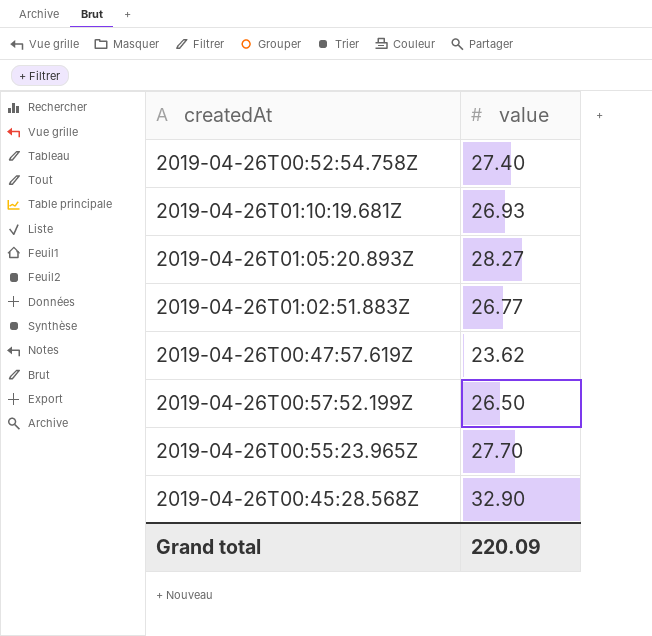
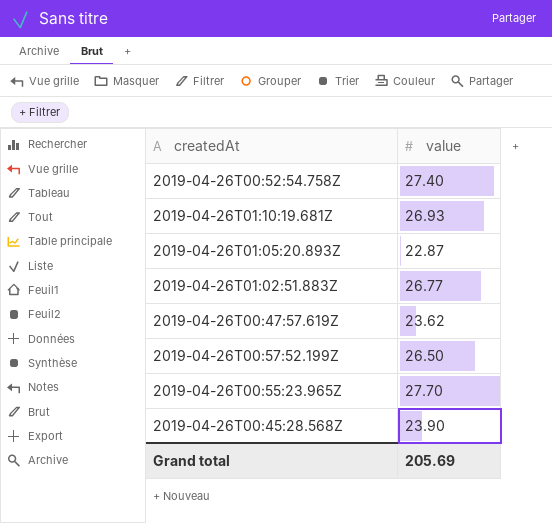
2019-04-26T01:05:20.893Z | value: 28.27 -> 22.87
2019-04-26T00:45:28.568Z | value: 32.90 -> 23.90
Grand total | value: 220.09 -> 205.69

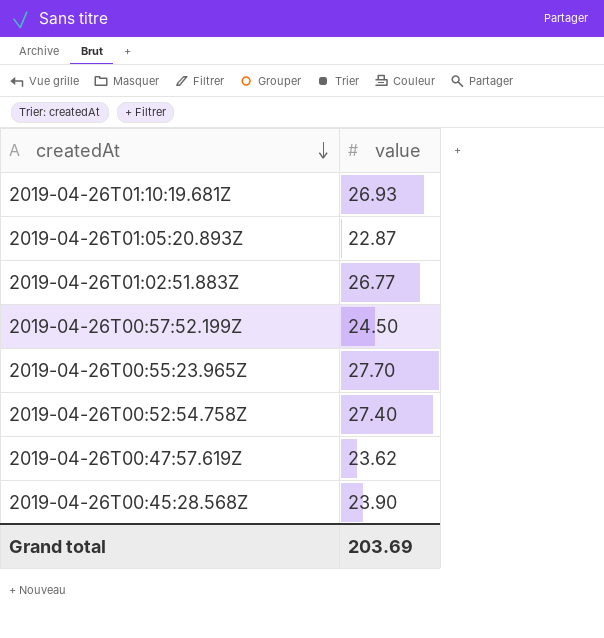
row order: none -> createdAt descending
2019-04-26T00:57:52.199Z | value: 26.50 -> 24.50
Grand total | value: 205.69 -> 203.69

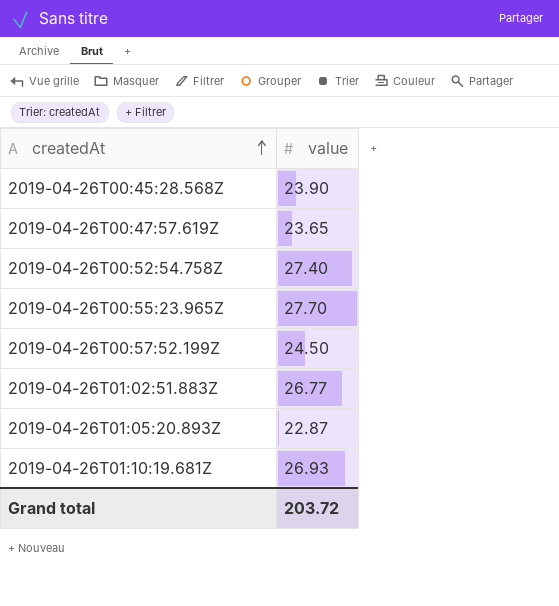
row order: createdAt descending -> createdAt ascending
2019-04-26T00:47:57.619Z | value: 23.62 -> 23.65
Grand total | value: 203.69 -> 203.72

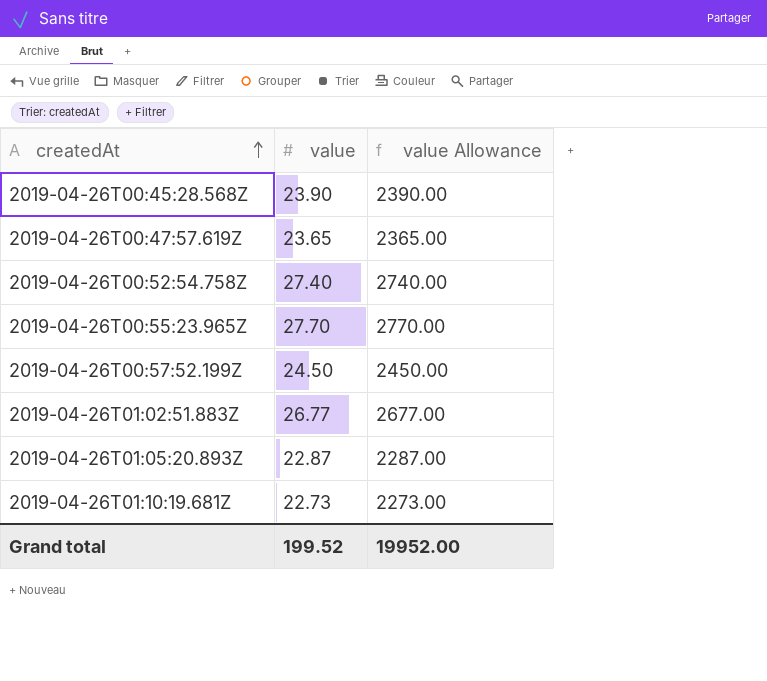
column value Allowance | formula: none -> [value] * 100
2019-04-26T01:10:19.681Z | value: 26.93 -> 22.73
Grand total | value: 203.72 -> 199.52

